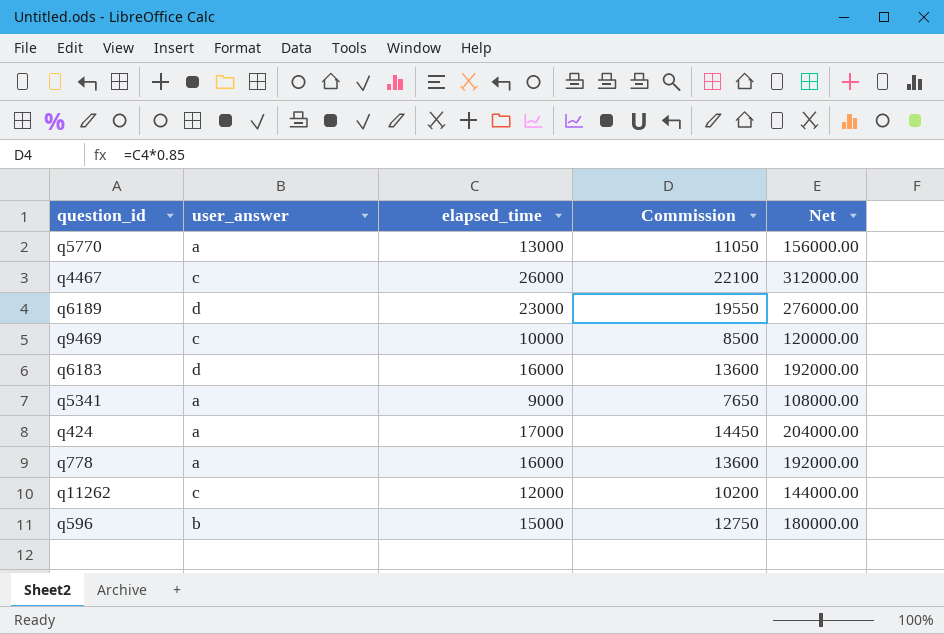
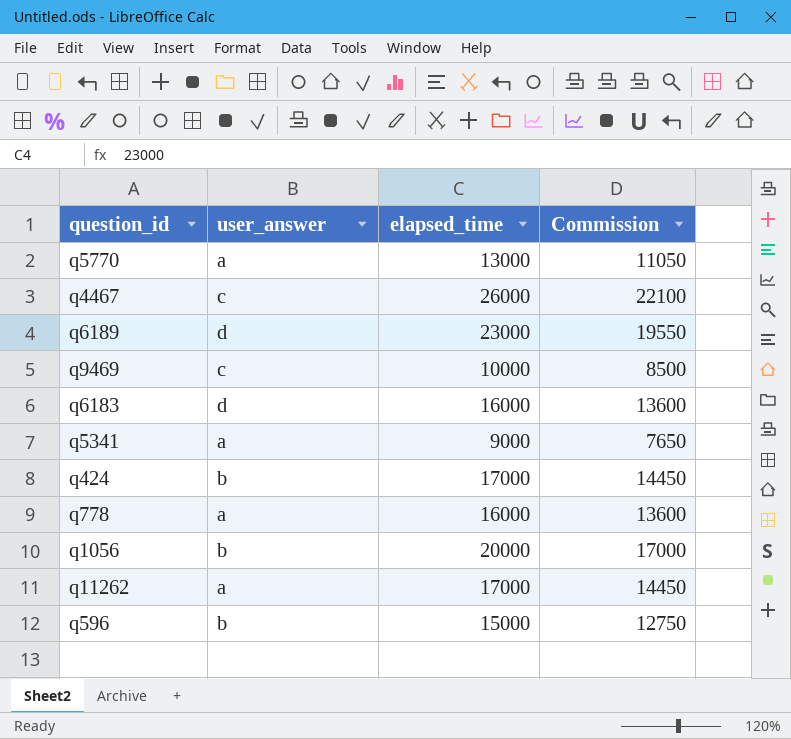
column Net | formula: [elapsed_time] * 12 -> none
q424 | user_answer: a -> b
row q1056: none -> b | 20000 | 17000
q11262 | user_answer: c -> a
q11262 | elapsed_time: 12000 -> 17000
q11262 | Commission: 10200 -> 14450

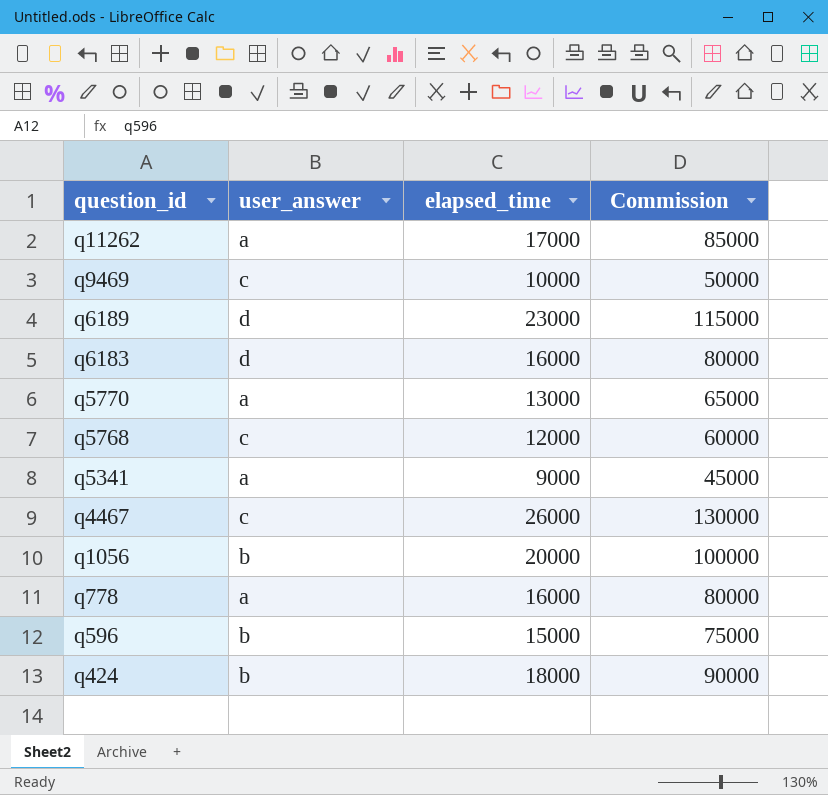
row order: none -> question_id descending
column Commission | formula: [elapsed_time] * 0.85 -> [elapsed_time] * 5
row q5768: none -> c | 12000 | 60000
q424 | elapsed_time: 17000 -> 18000

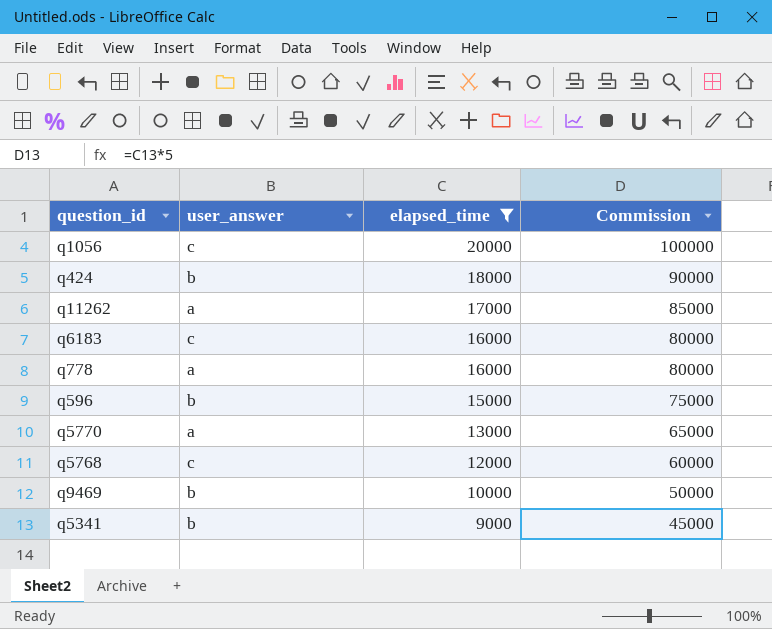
filter: none -> elapsed_time <= 20000
row order: question_id descending -> elapsed_time descending
q1056 | user_answer: b -> c
q6183 | user_answer: d -> c
q9469 | user_answer: c -> b
q5341 | user_answer: a -> b

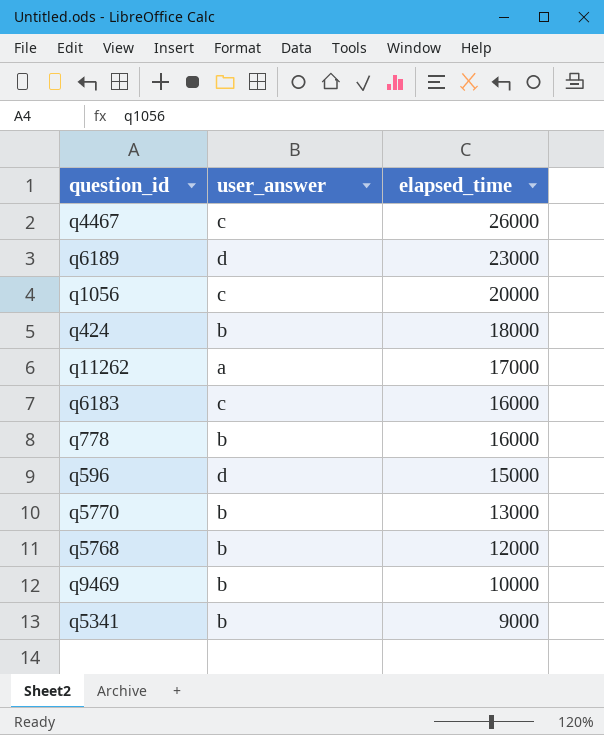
filter: elapsed_time <= 20000 -> none
column Commission | formula: [elapsed_time] * 5 -> none
q778 | user_answer: a -> b
q596 | user_answer: b -> d
q5770 | user_answer: a -> b
q5768 | user_answer: c -> b

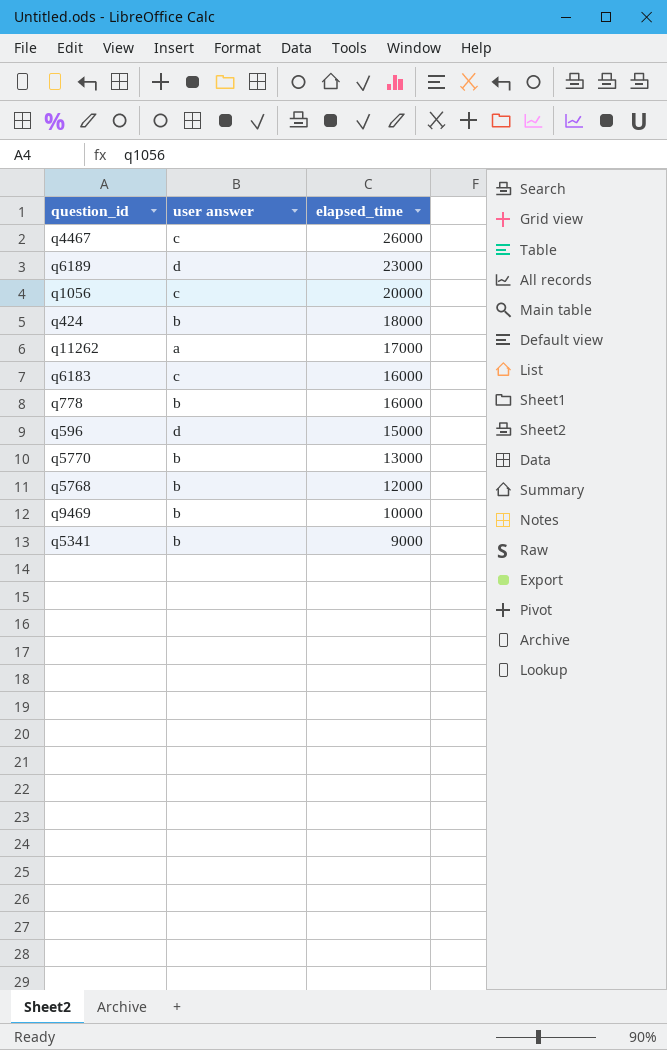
column name: user_answer -> user answer

